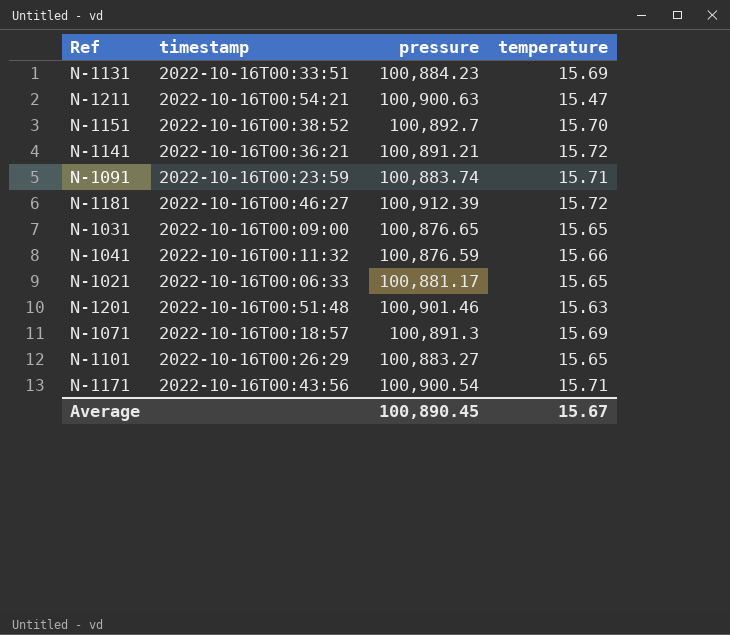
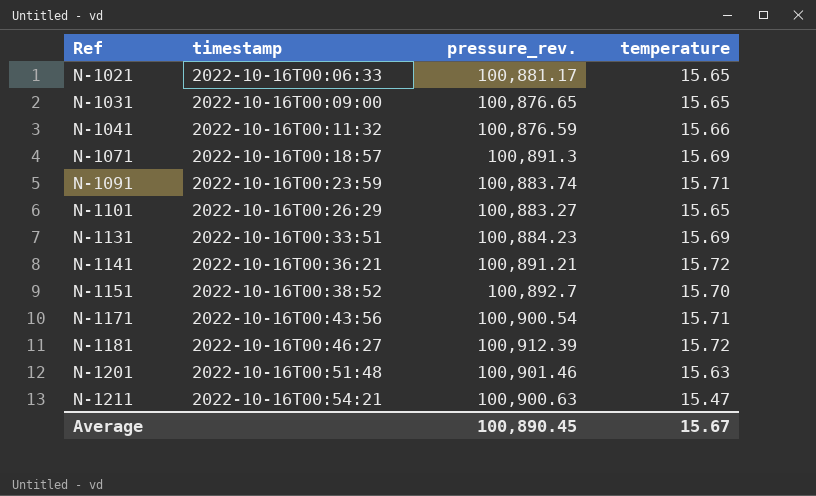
row order: none -> Ref ascending
column name: pressure -> pressure_rev.

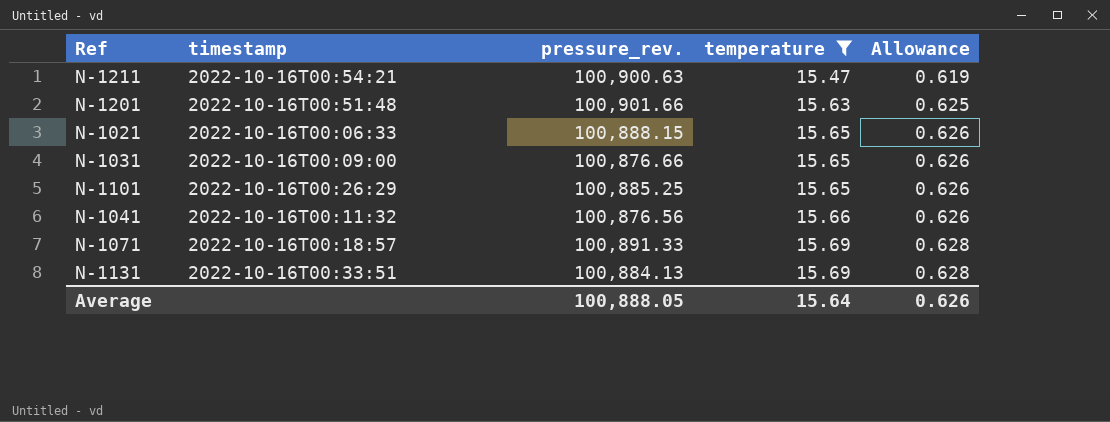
filter: none -> temperature <= 15.69
row order: Ref ascending -> temperature ascending
column Allowance | formula: none -> [temperature] * 0.04
N-1201 | pressure_rev.: 100,901.46 -> 100,901.66
N-1021 | pressure_rev.: 100,881.17 -> 100,888.15
N-1031 | pressure_rev.: 100,876.65 -> 100,876.66
N-1101 | pressure_rev.: 100,883.27 -> 100,885.25
N-1041 | pressure_rev.: 100,876.59 -> 100,876.56
N-1071 | pressure_rev.: 100,891.3 -> 100,891.33
N-1131 | pressure_rev.: 100,884.23 -> 100,884.13
Average | pressure_rev.: 100,890.45 -> 100,888.05
Average | temperature: 15.67 -> 15.64

